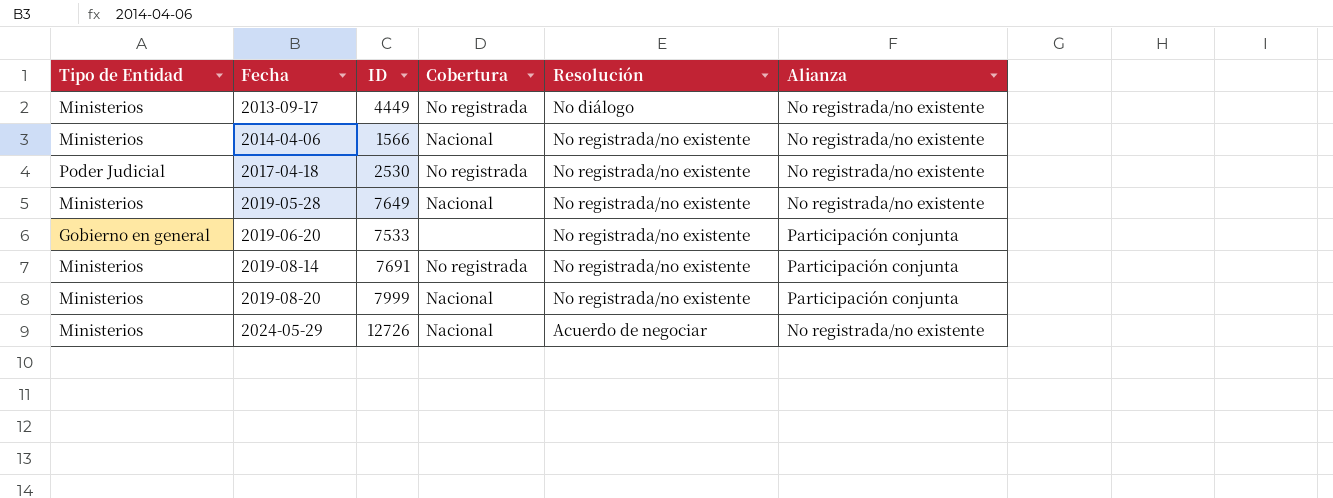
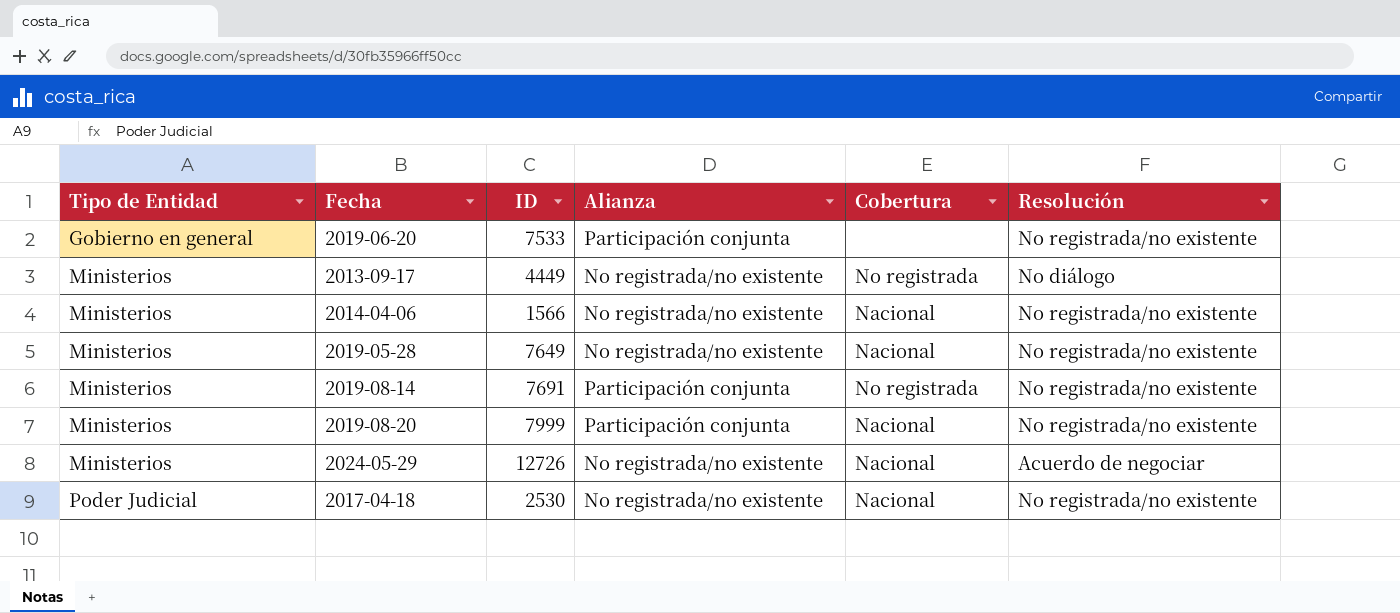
row order: Fecha ascending -> Tipo de Entidad ascending
column Alianza | position: 6 -> 4
2017-04-18 | Cobertura: No registrada -> Nacional

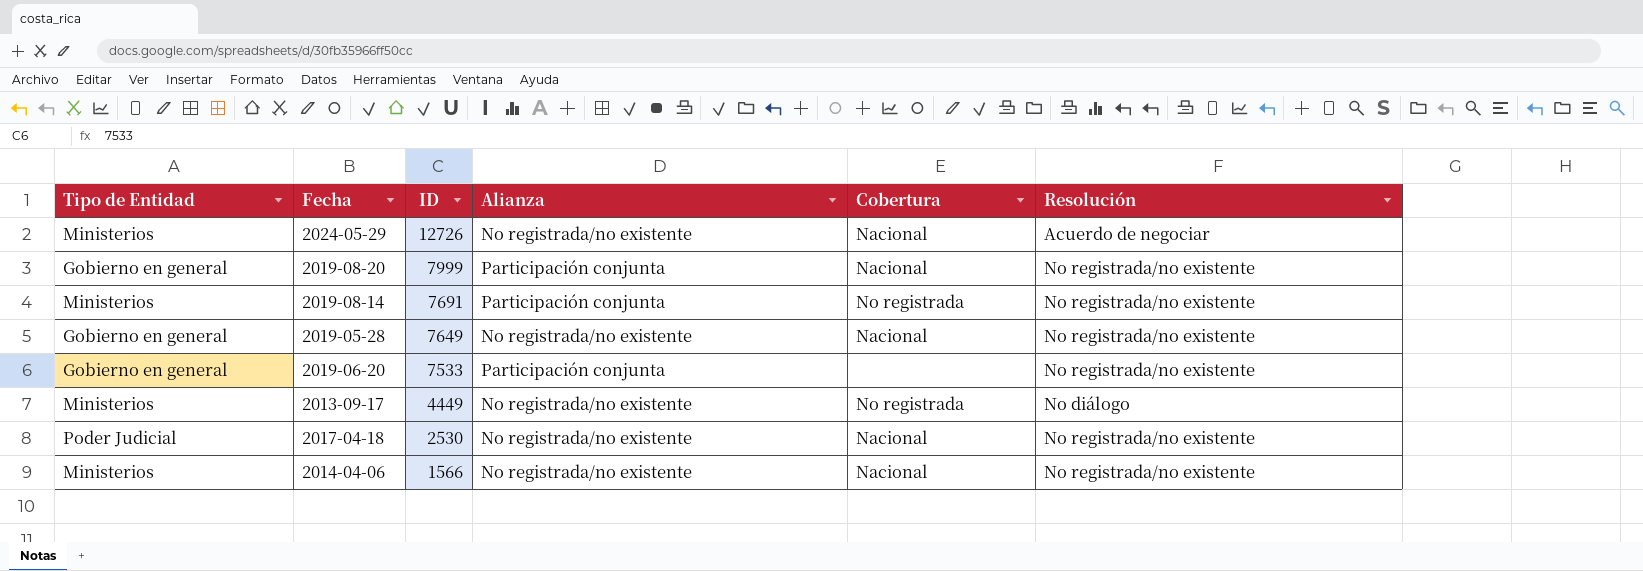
row order: Tipo de Entidad ascending -> ID descending
2019-08-20 | Tipo de Entidad: Ministerios -> Gobierno en general
2019-05-28 | Tipo de Entidad: Ministerios -> Gobierno en general

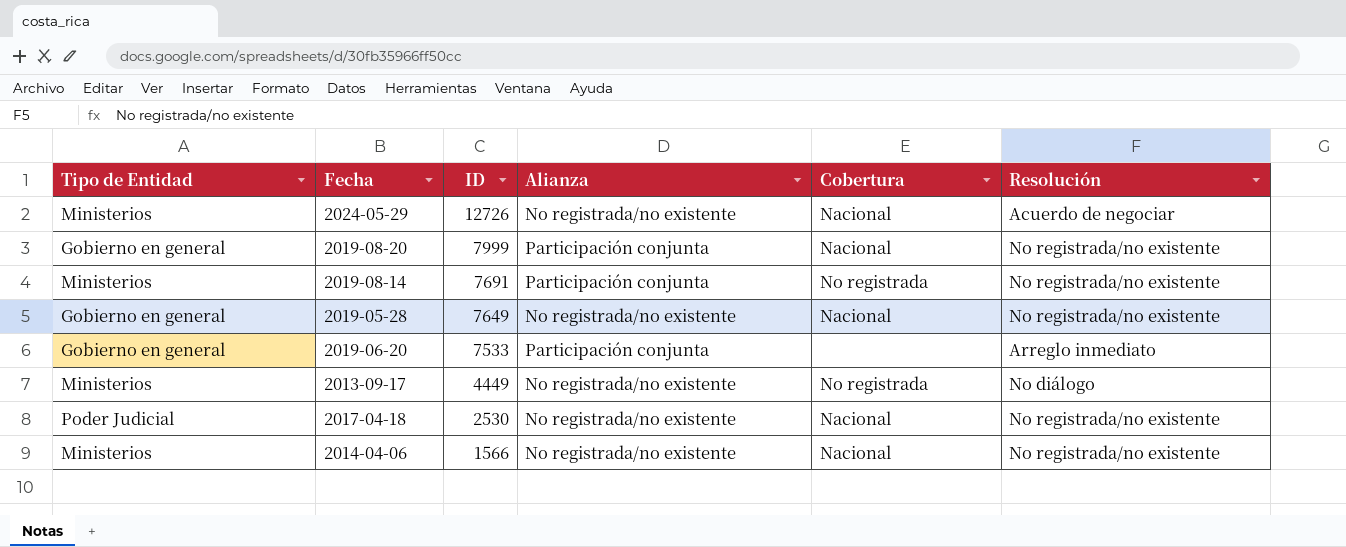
2019-06-20 | Resolución: No registrada/no existente -> Arreglo inmediato

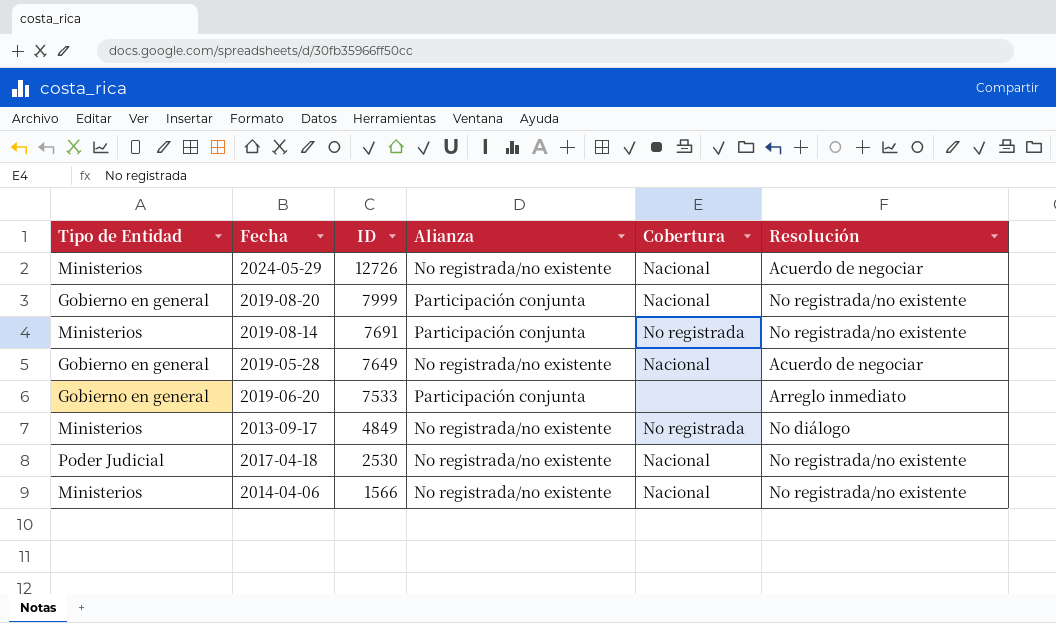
2019-05-28 | Resolución: No registrada/no existente -> Acuerdo de negociar
2013-09-17 | ID: 4449 -> 4849

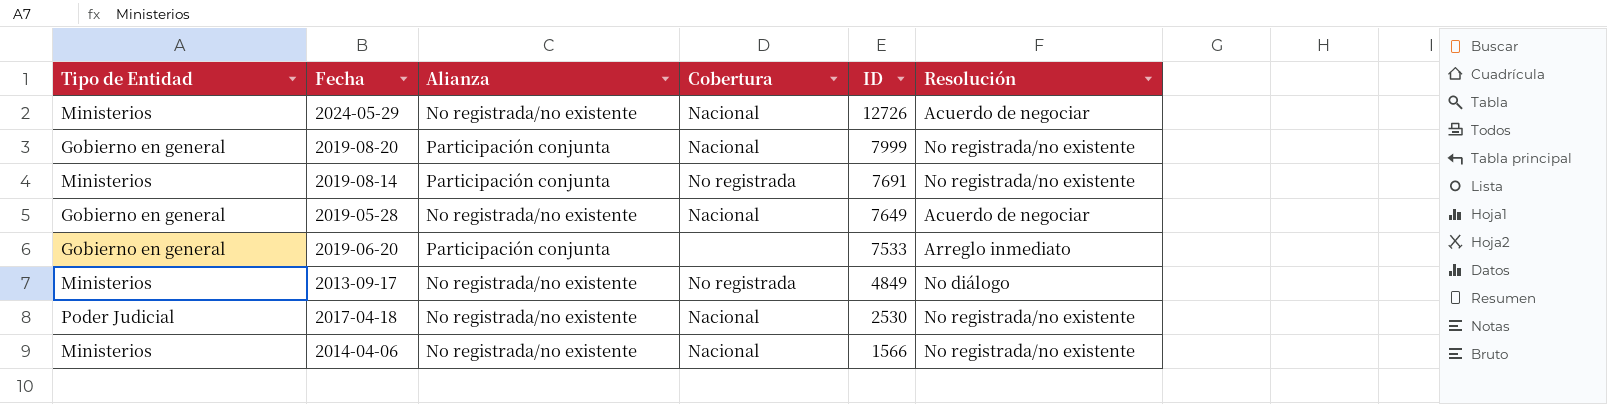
column ID | position: 3 -> 5

